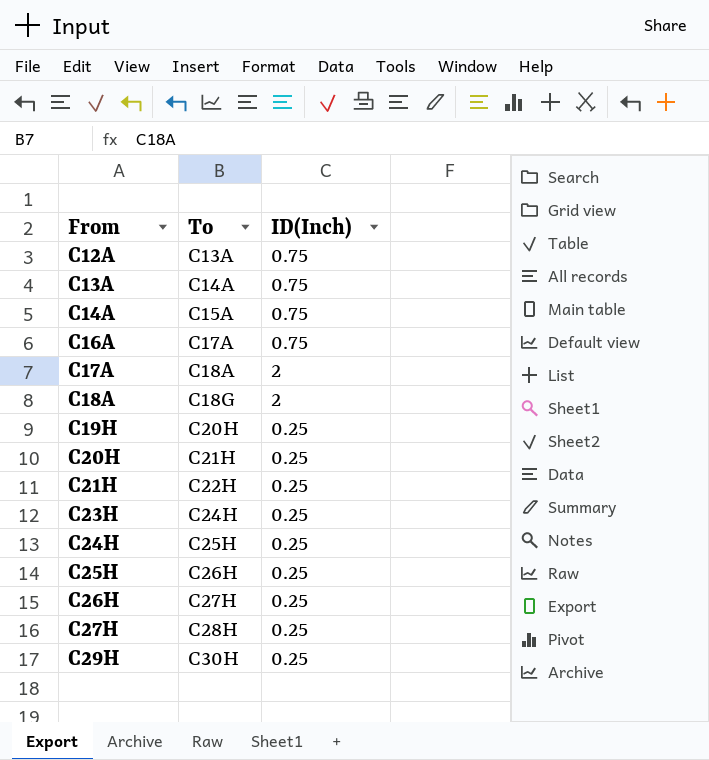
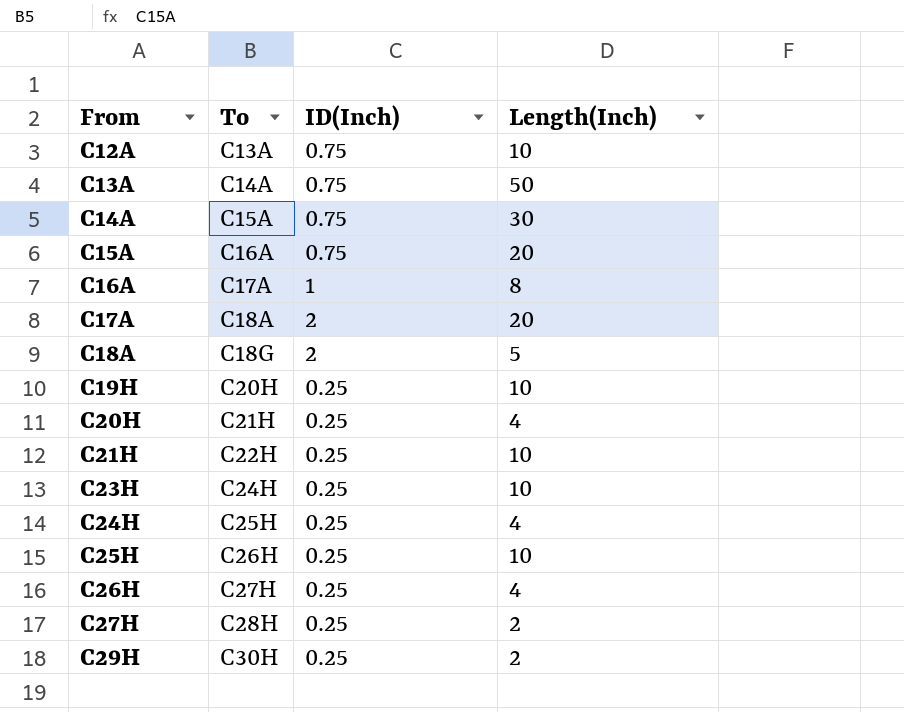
column Length(Inch) | position: none -> 4
row C15A: none -> C16A | 0.75 | 20
C16A | ID(Inch): 0.75 -> 1

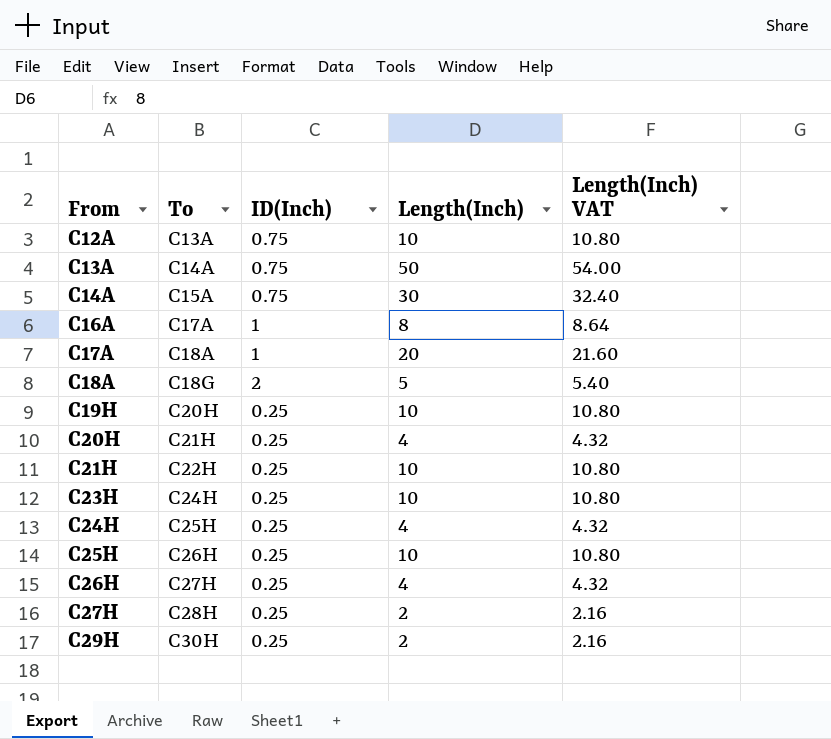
column Length(Inch) VAT | formula: none -> [Length(Inch)] * 1.08
row C15A: C16A | 0.75 | 20 -> none
C17A | ID(Inch): 2 -> 1

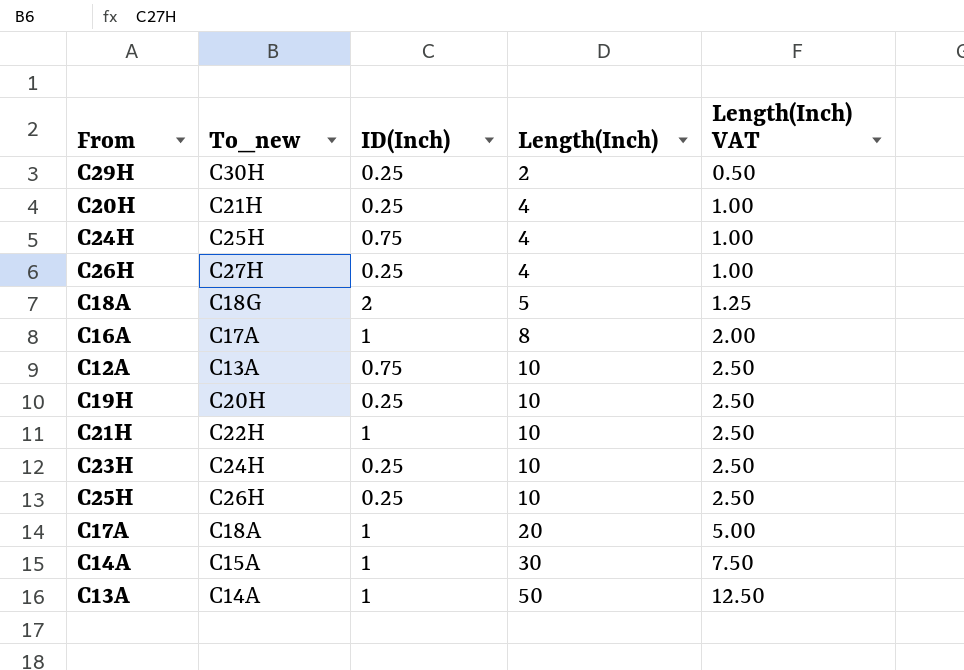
row order: From ascending -> Length(Inch) ascending
column name: To -> To_new
column Length(Inch) VAT | formula: [Length(Inch)] * 1.08 -> [Length(Inch)] * 0.25
row C27H: C28H | 0.25 | 2 | 2.16 -> none
C24H | ID(Inch): 0.25 -> 0.75
C21H | ID(Inch): 0.25 -> 1
C14A | ID(Inch): 0.75 -> 1
C13A | ID(Inch): 0.75 -> 1

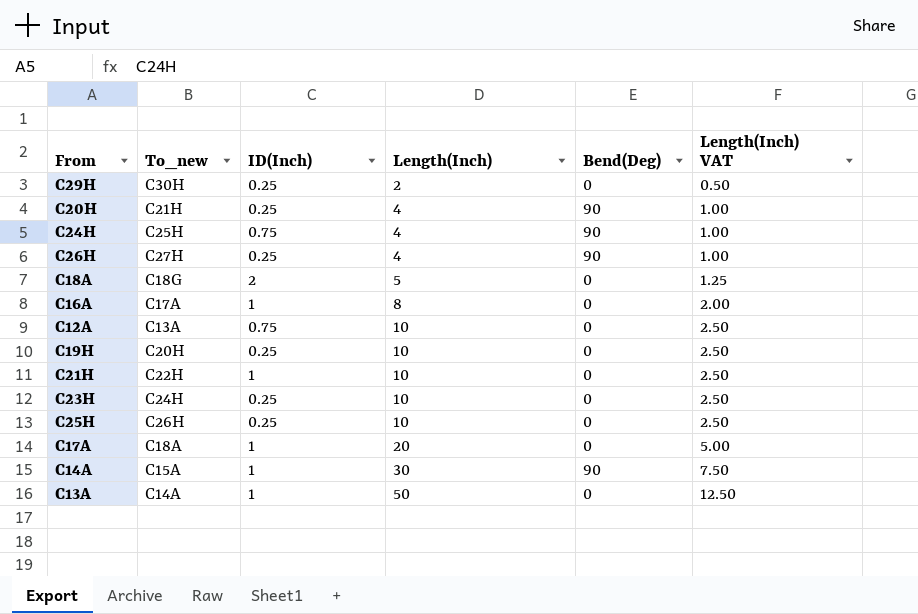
column Bend(Deg) | position: none -> 5

